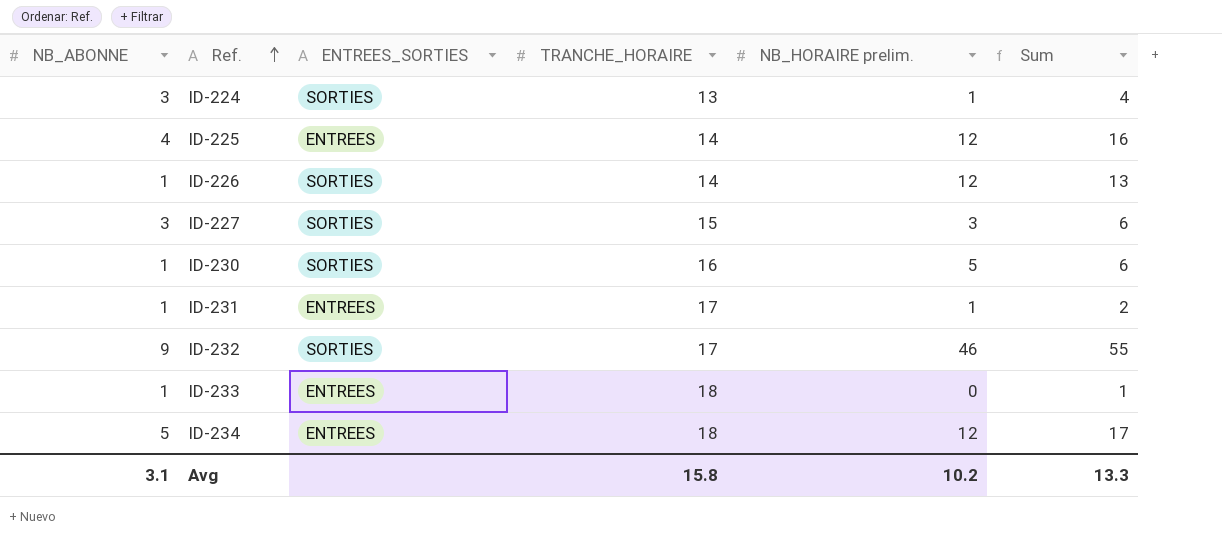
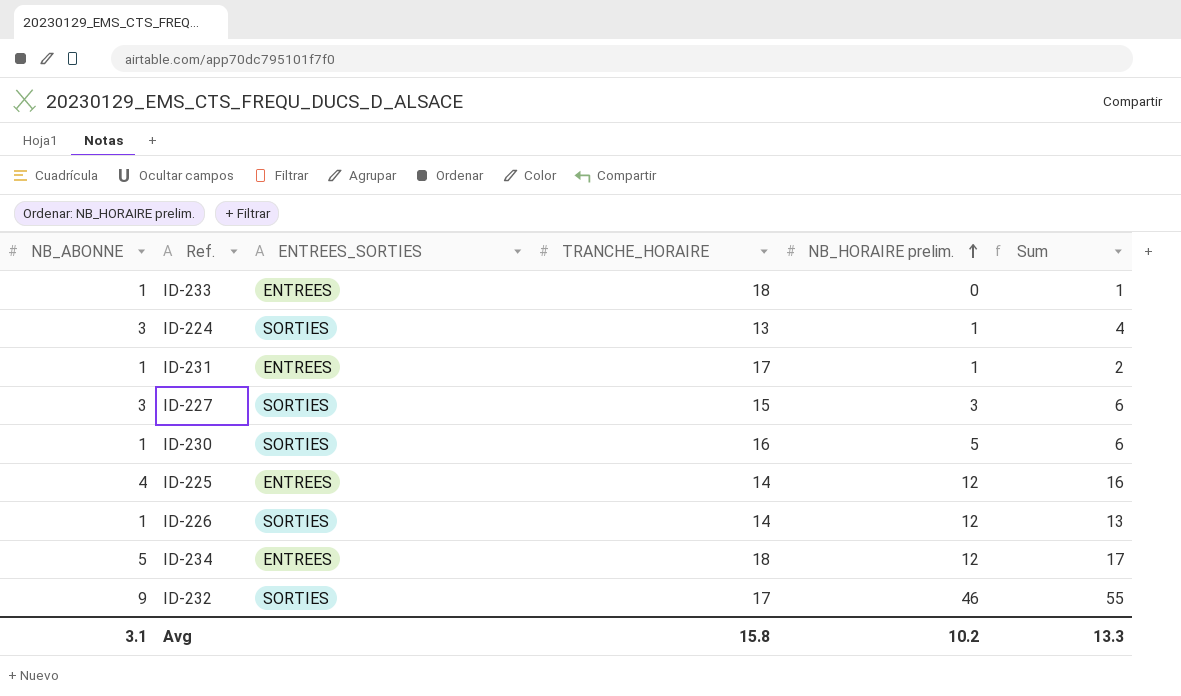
row order: Ref. ascending -> NB_HORAIRE prelim. ascending

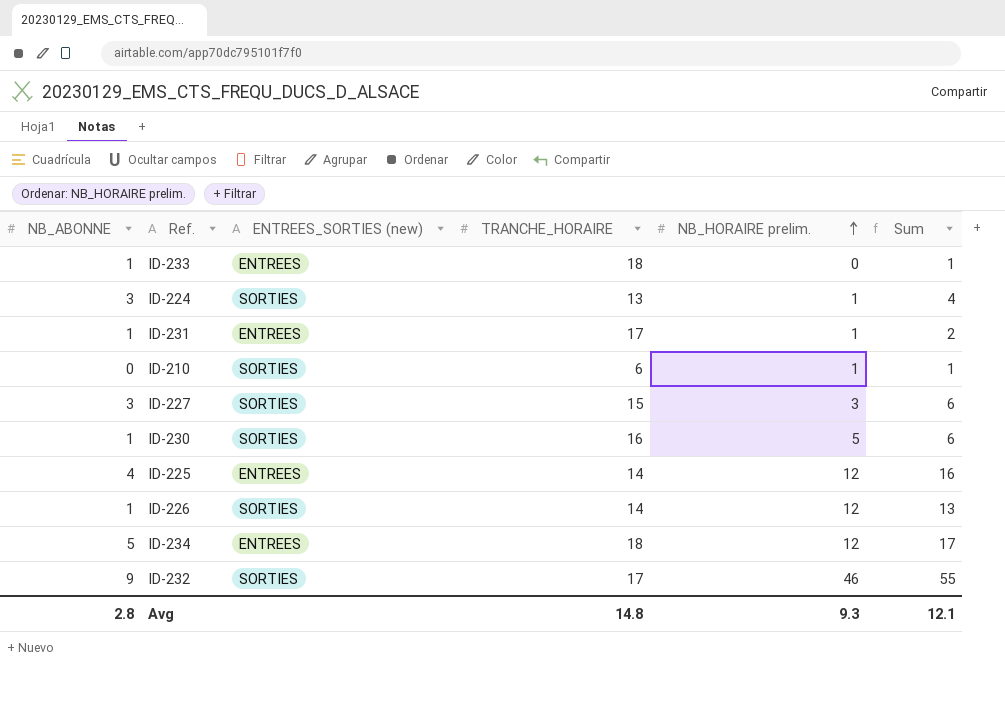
column name: ENTREES_SORTIES -> ENTREES_SORTIES (new)
row ID-210: none -> 0 | SORTIES | 6 | 1 | 1
Avg | NB_ABONNE: 3.1 -> 2.8
Avg | TRANCHE_HORAIRE: 15.8 -> 14.8
Avg | NB_HORAIRE prelim.: 10.2 -> 9.3
Avg | Sum: 13.3 -> 12.1

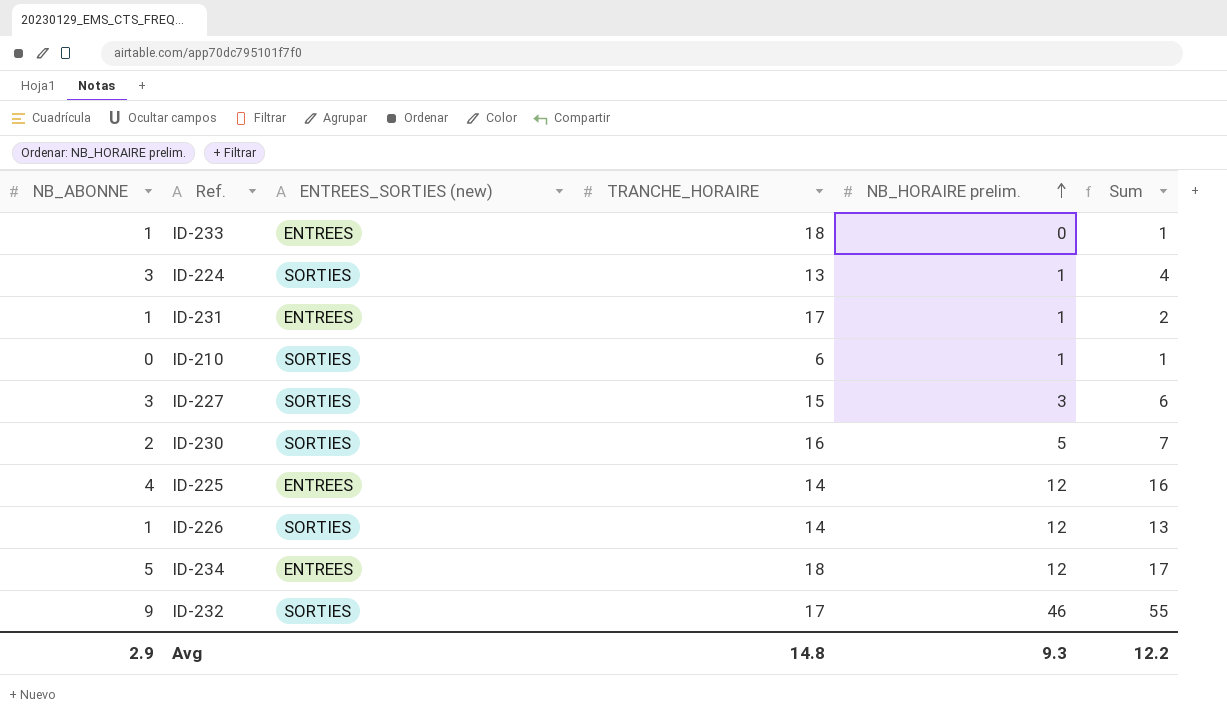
ID-230 | NB_ABONNE: 1 -> 2
ID-230 | Sum: 6 -> 7
Avg | NB_ABONNE: 2.8 -> 2.9
Avg | Sum: 12.1 -> 12.2

